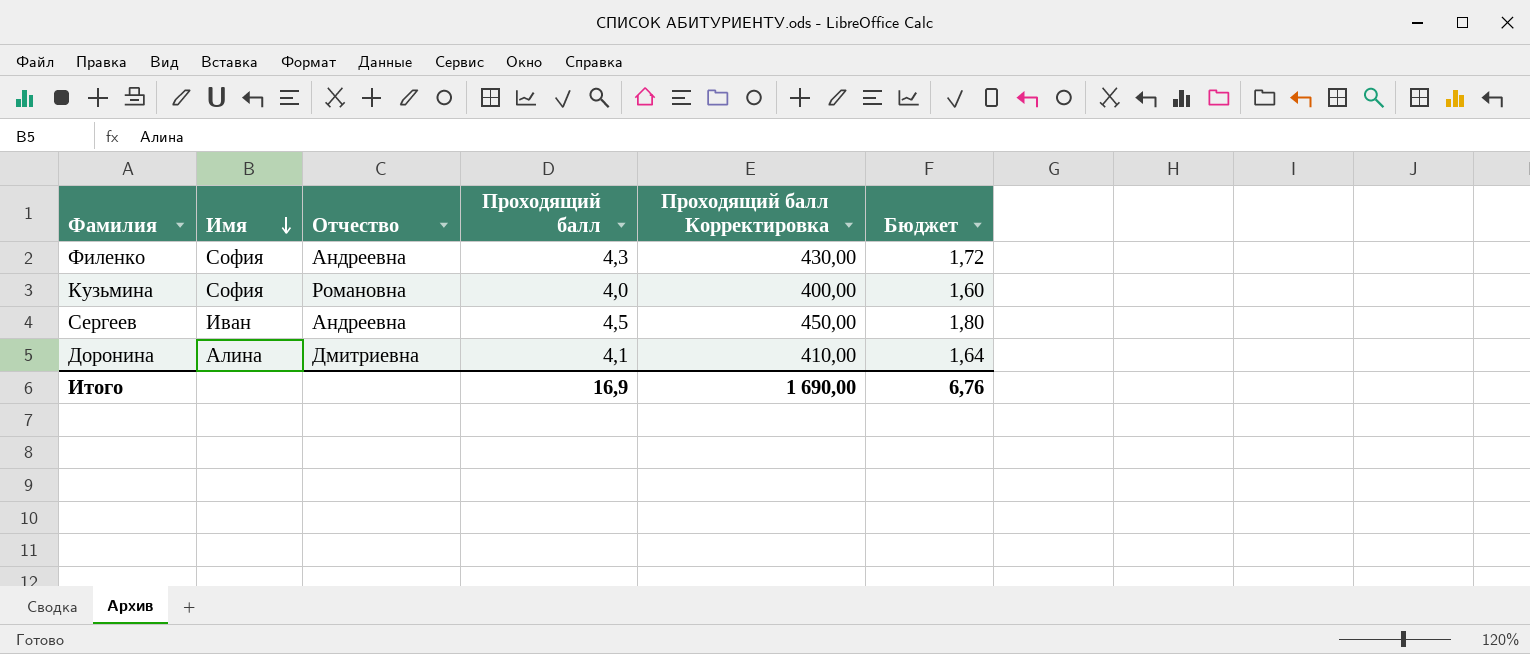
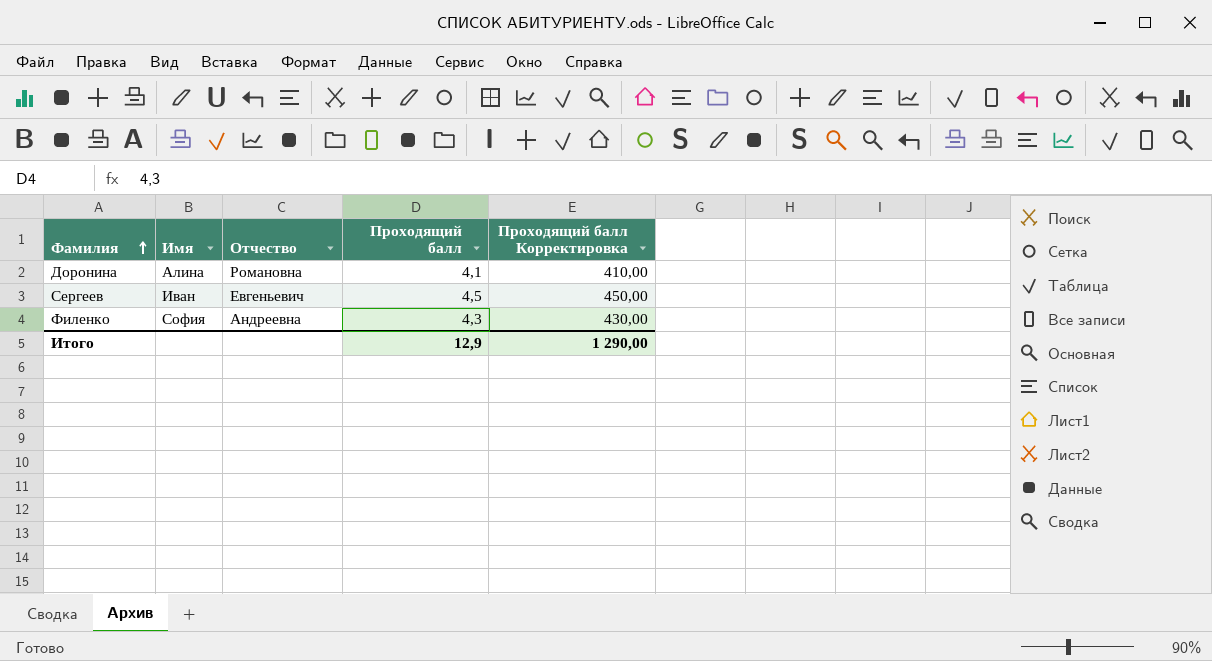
row order: Имя descending -> Фамилия ascending
column Бюджет | formula: [Проходящий балл] * 0,4 -> none
row Кузьмина: София | Романовна | 4,0 | 400,00 | 1,60 -> none
Доронина | Отчество: Дмитриевна -> Романовна
Сергеев | Отчество: Андреевна -> Евгеньевич
Итого | Проходящий балл: 16,9 -> 12,9
Итого | Проходящий балл Корректировка: 1 690,00 -> 1 290,00

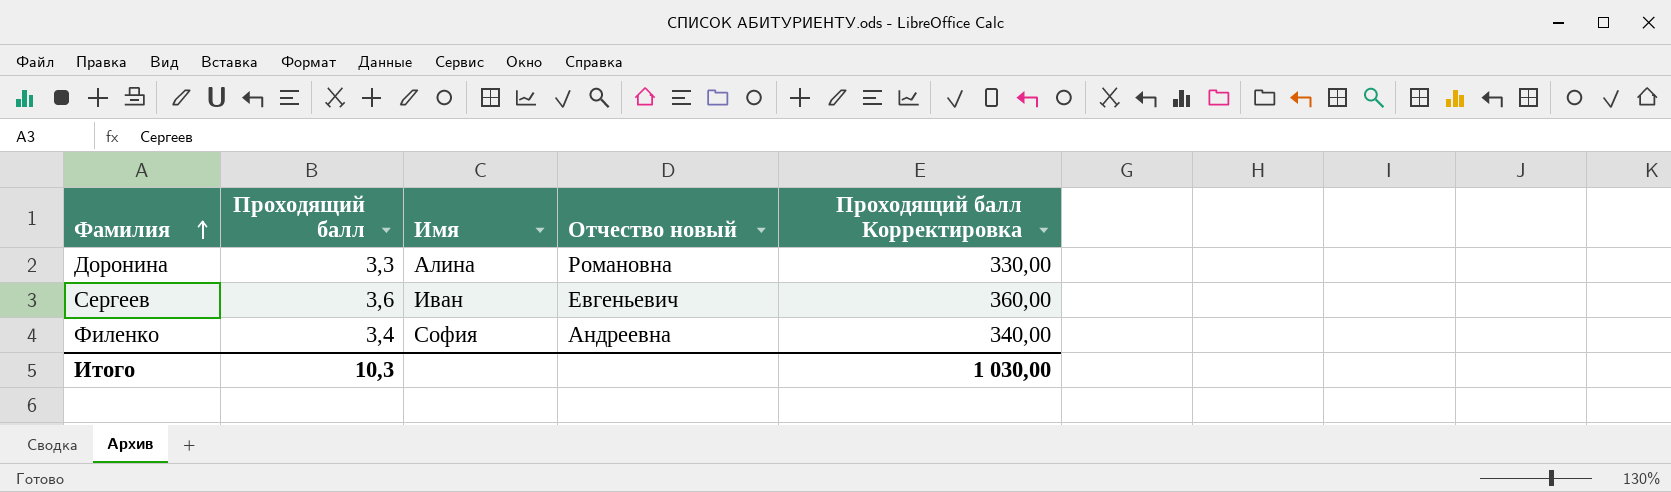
column Проходящий балл | position: 4 -> 2
column name: Отчество -> Отчество новый
Доронина | Проходящий балл: 4,1 -> 3,3
Доронина | Проходящий балл Корректировка: 410,00 -> 330,00
Сергеев | Проходящий балл: 4,5 -> 3,6
Сергеев | Проходящий балл Корректировка: 450,00 -> 360,00
Филенко | Проходящий балл: 4,3 -> 3,4
Филенко | Проходящий балл Корректировка: 430,00 -> 340,00
Итого | Проходящий балл: 12,9 -> 10,3
Итого | Проходящий балл Корректировка: 1 290,00 -> 1 030,00

